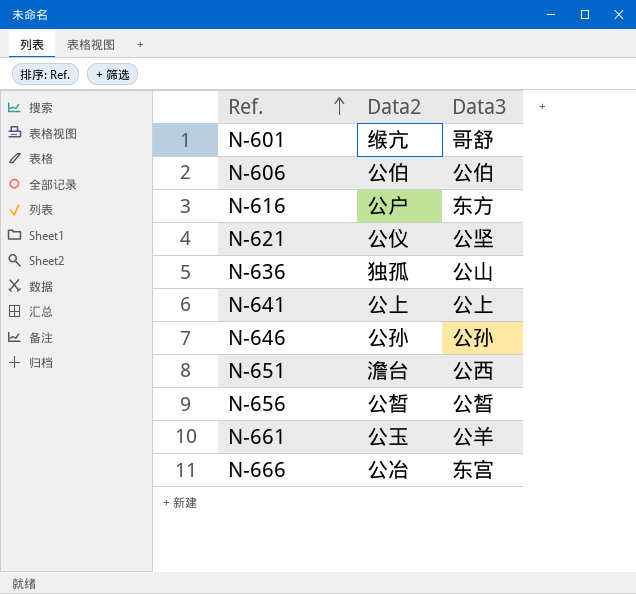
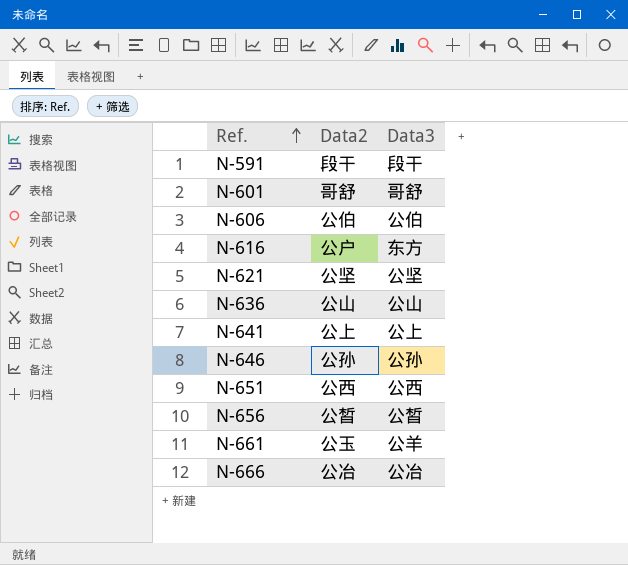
row N-591: none -> 段干 | 段干
N-601 | Data2: 缑亢 -> 哥舒
N-621 | Data2: 公仪 -> 公坚
N-636 | Data2: 独孤 -> 公山
N-651 | Data2: 澹台 -> 公西
N-666 | Data3: 东宫 -> 公冶

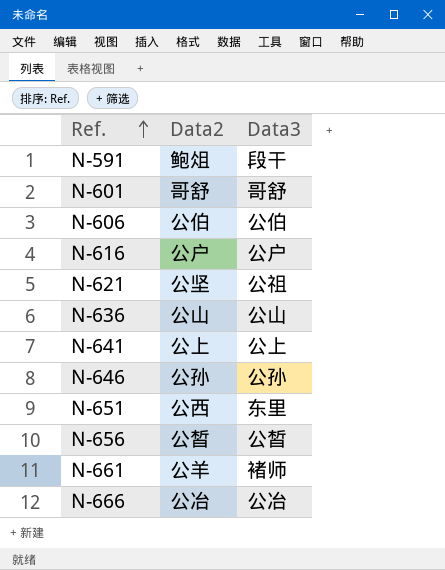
N-591 | Data2: 段干 -> 鲍俎
N-616 | Data3: 东方 -> 公户
N-621 | Data3: 公坚 -> 公祖
N-651 | Data3: 公西 -> 东里
N-661 | Data2: 公玉 -> 公羊
N-661 | Data3: 公羊 -> 褚师

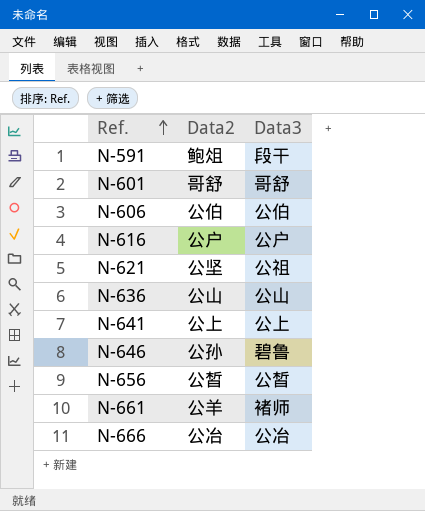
row N-651: 公西 | 东里 -> none
N-646 | Data3: 公孙 -> 碧鲁

